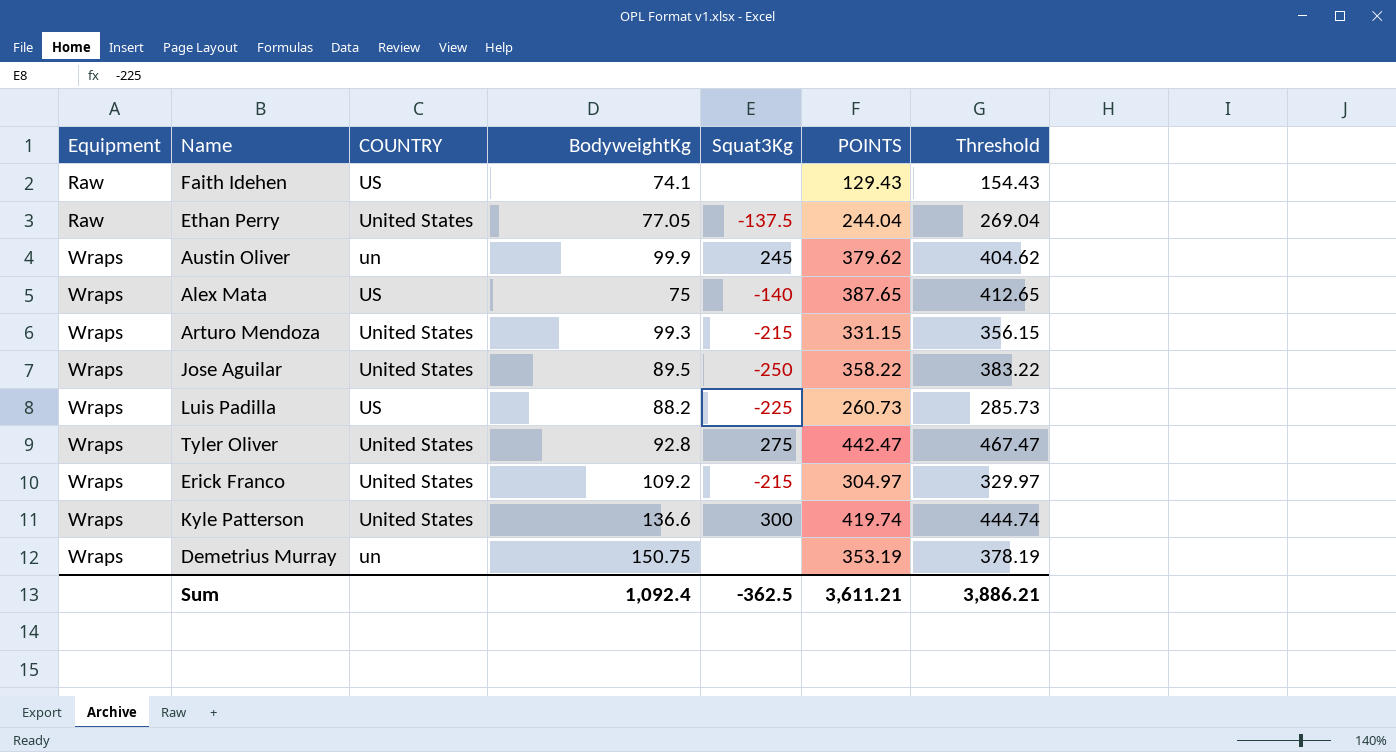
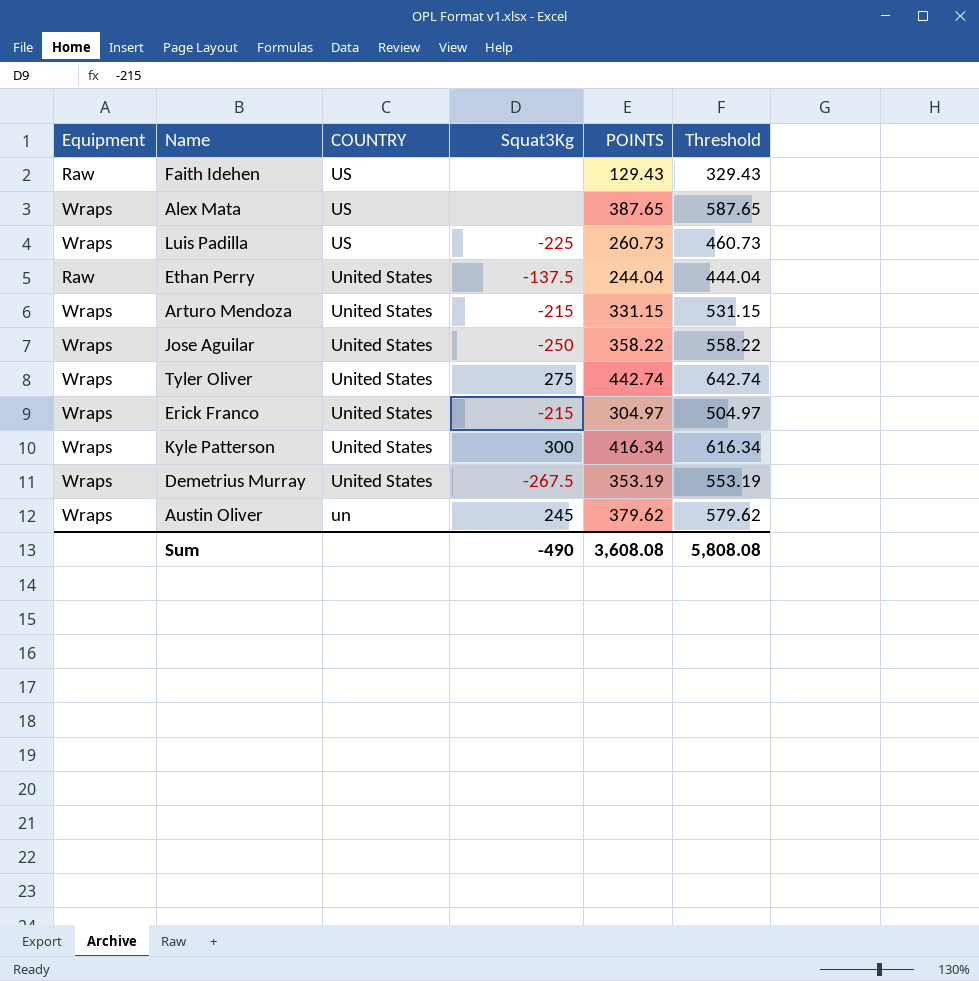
row order: Equipment ascending -> COUNTRY descending
column BodyweightKg | position: 4 -> none
column Threshold | formula: [POINTS] + 25 -> [POINTS] + 200
Alex Mata | Squat3Kg: -140 -> none
Tyler Oliver | POINTS: 442.47 -> 442.74
Kyle Patterson | POINTS: 419.74 -> 416.34
Demetrius Murray | COUNTRY: un -> United States
Demetrius Murray | Squat3Kg: none -> -267.5
Sum | Squat3Kg: -362.5 -> -490
Sum | POINTS: 3,611.21 -> 3,608.08
Sum | Threshold: 3,886.21 -> 5,808.08

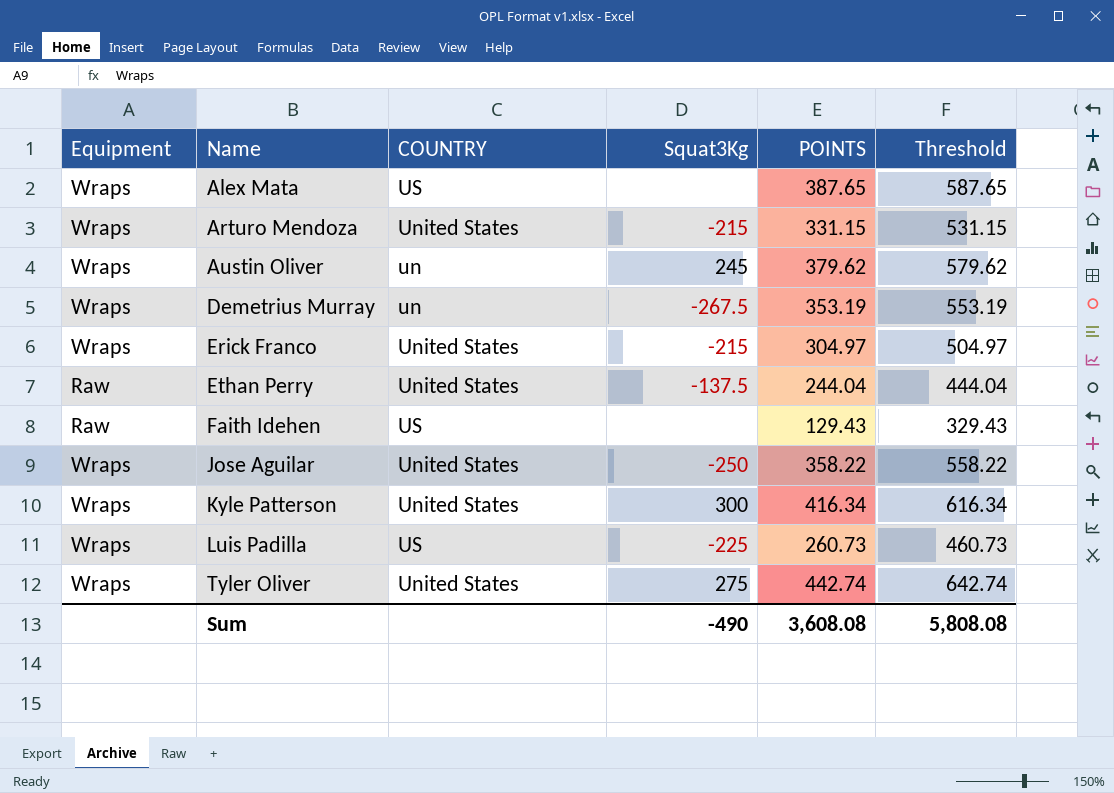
row order: COUNTRY descending -> Name ascending
Demetrius Murray | COUNTRY: United States -> un

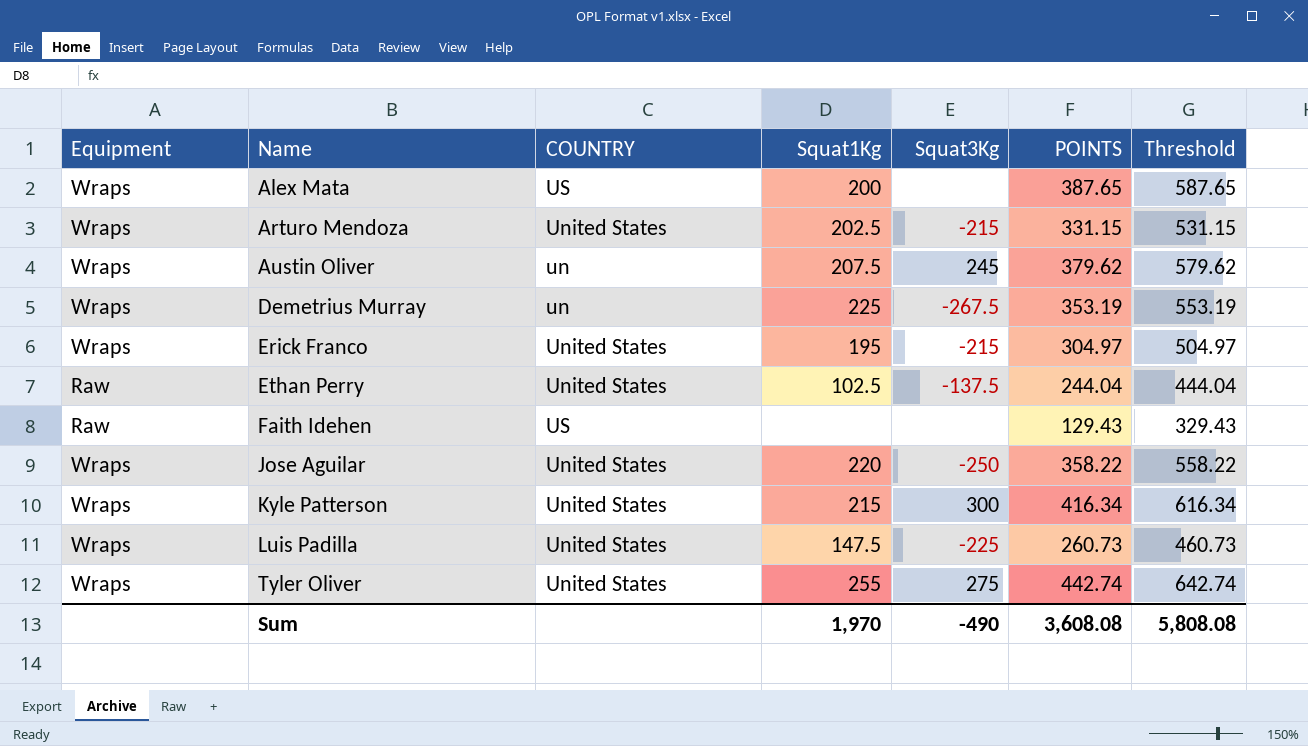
column Squat1Kg | position: none -> 4
Luis Padilla | COUNTRY: US -> United States

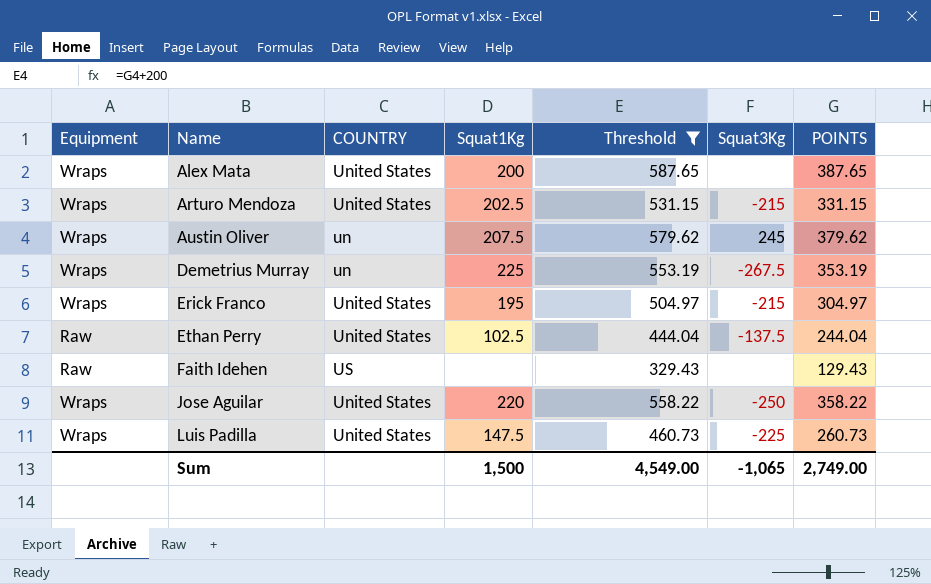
filter: none -> Threshold <= 587.65
column Threshold | position: 7 -> 5
Alex Mata | COUNTRY: US -> United States
Sum | Squat1Kg: 1,970 -> 1,500
Sum | Threshold: 5,808.08 -> 4,549.00
Sum | Squat3Kg: -490 -> -1,065
Sum | POINTS: 3,608.08 -> 2,749.00

